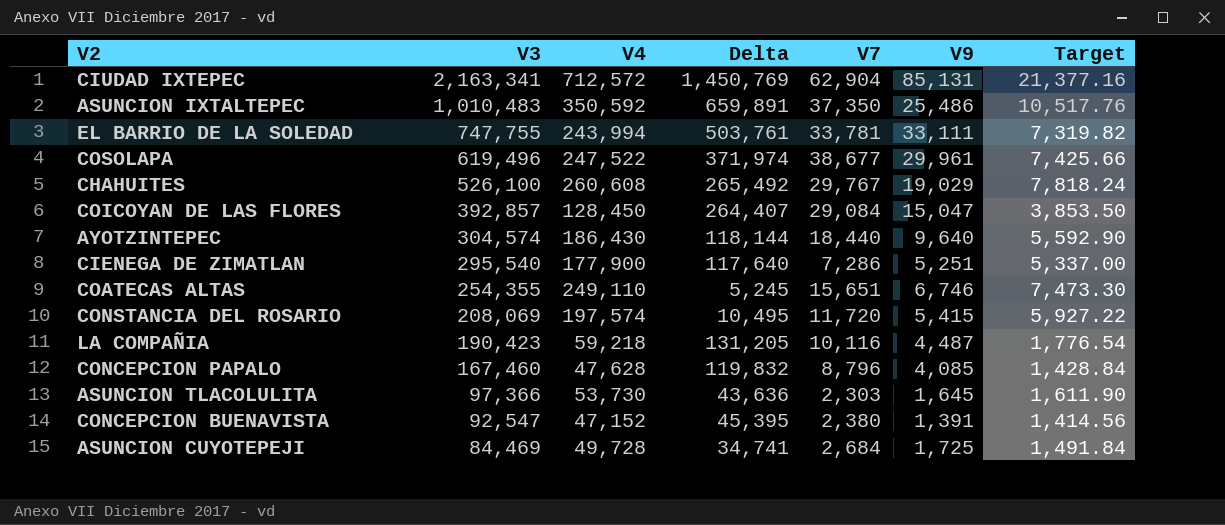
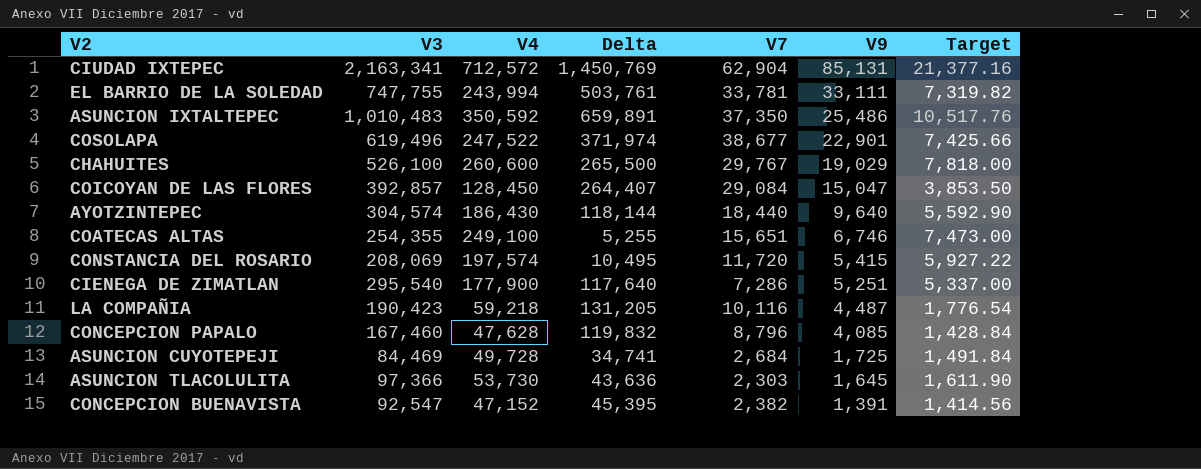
row order: V3 descending -> V9 descending
COSOLAPA | V9: 29,961 -> 22,901
CHAHUITES | V4: 260,608 -> 260,600
CHAHUITES | Delta: 265,492 -> 265,500
CHAHUITES | Target: 7,818.24 -> 7,818.00
COATECAS ALTAS | V4: 249,110 -> 249,100
COATECAS ALTAS | Delta: 5,245 -> 5,255
COATECAS ALTAS | Target: 7,473.30 -> 7,473.00
CONCEPCION BUENAVISTA | V7: 2,380 -> 2,382

